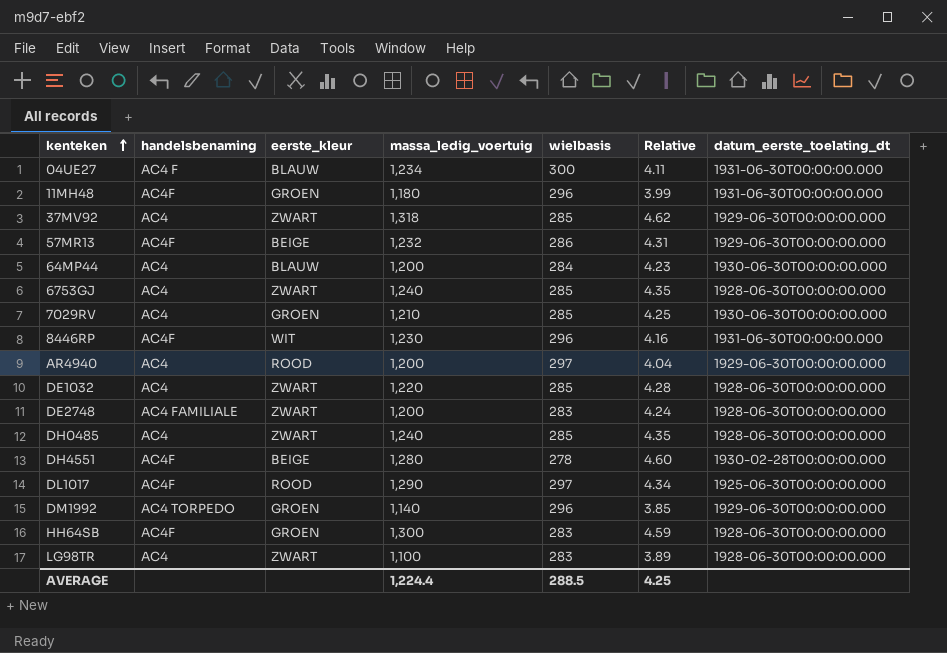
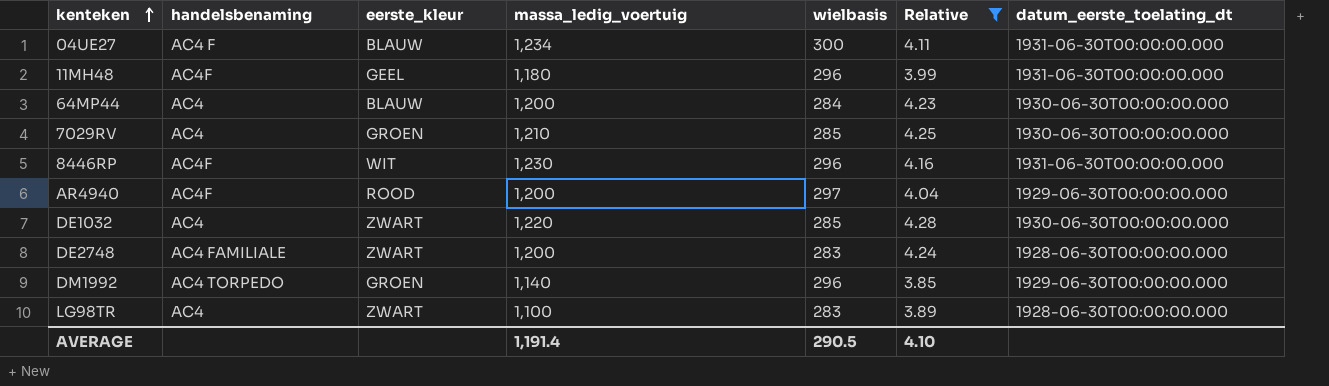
filter: none -> Relative <= 4.28
11MH48 | eerste_kleur: GROEN -> GEEL
AR4940 | handelsbenaming: AC4 -> AC4F
DE1032 | datum_eerste_toelating_dt: 1928-06-30T00:00:00.000 -> 1930-06-30T00:00:00.000
AVERAGE | massa_ledig_voertuig: 1,224.4 -> 1,191.4
AVERAGE | wielbasis: 288.5 -> 290.5
AVERAGE | Relative: 4.25 -> 4.10

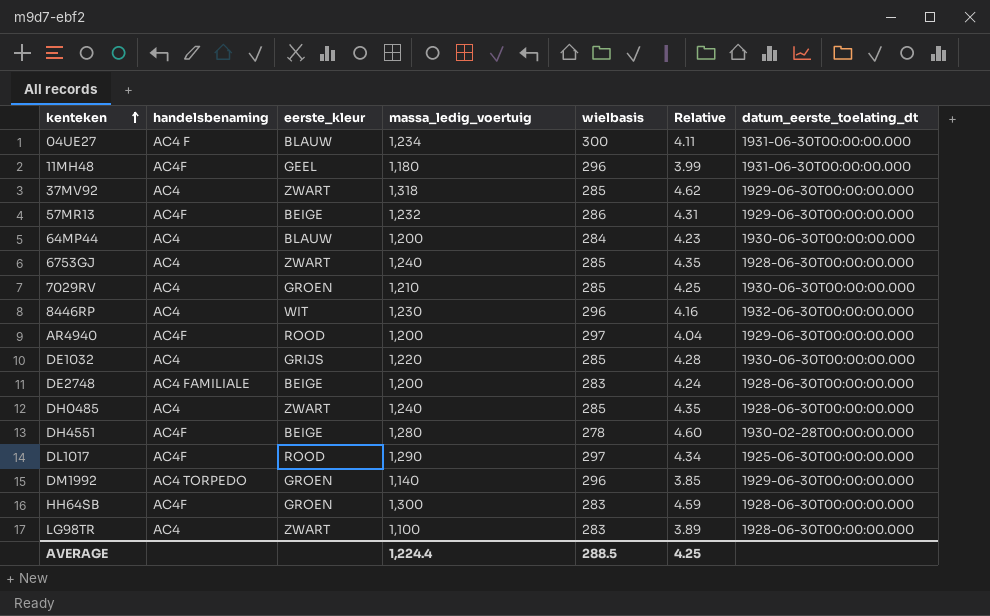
filter: Relative <= 4.28 -> none
8446RP | handelsbenaming: AC4F -> AC4
8446RP | datum_eerste_toelating_dt: 1931-06-30T00:00:00.000 -> 1932-06-30T00:00:00.000
DE1032 | eerste_kleur: ZWART -> GRIJS
DE2748 | eerste_kleur: ZWART -> BEIGE
AVERAGE | massa_ledig_voertuig: 1,191.4 -> 1,224.4
AVERAGE | wielbasis: 290.5 -> 288.5
AVERAGE | Relative: 4.10 -> 4.25

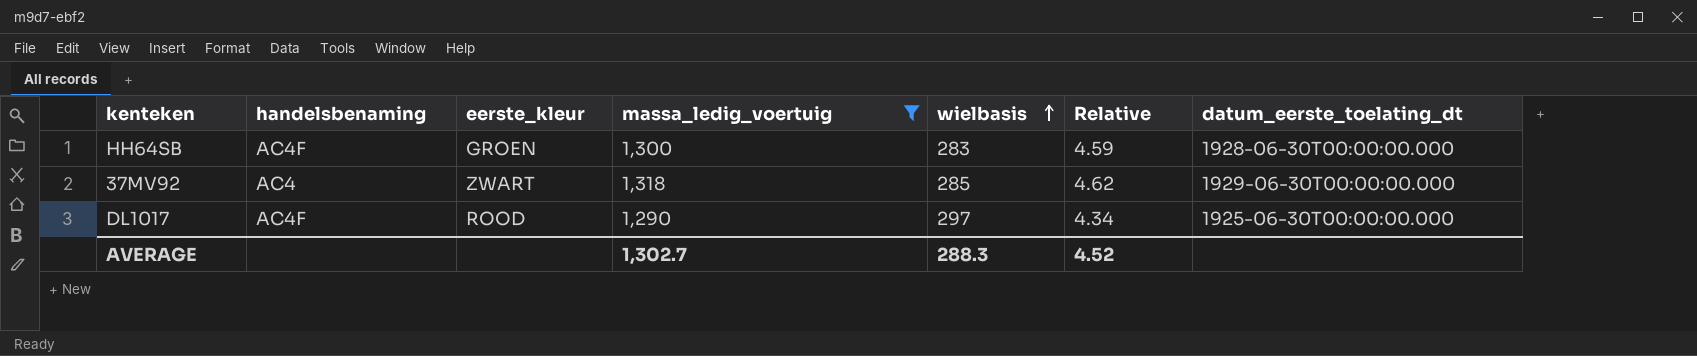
filter: none -> massa_ledig_voertuig >= 1,290
row order: kenteken ascending -> wielbasis ascending
AVERAGE | massa_ledig_voertuig: 1,224.4 -> 1,302.7
AVERAGE | wielbasis: 288.5 -> 288.3
AVERAGE | Relative: 4.25 -> 4.52

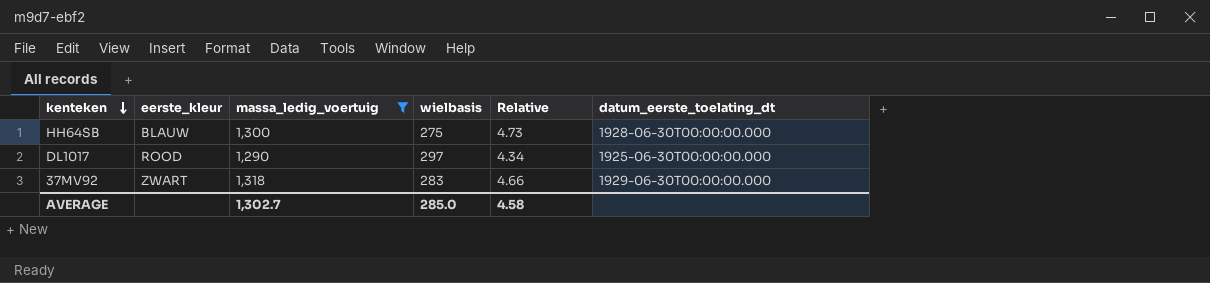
row order: wielbasis ascending -> kenteken descending
column handelsbenaming | position: 2 -> none
HH64SB | eerste_kleur: GROEN -> BLAUW
HH64SB | wielbasis: 283 -> 275
HH64SB | Relative: 4.59 -> 4.73
37MV92 | wielbasis: 285 -> 283
37MV92 | Relative: 4.62 -> 4.66
AVERAGE | wielbasis: 288.3 -> 285.0
AVERAGE | Relative: 4.52 -> 4.58

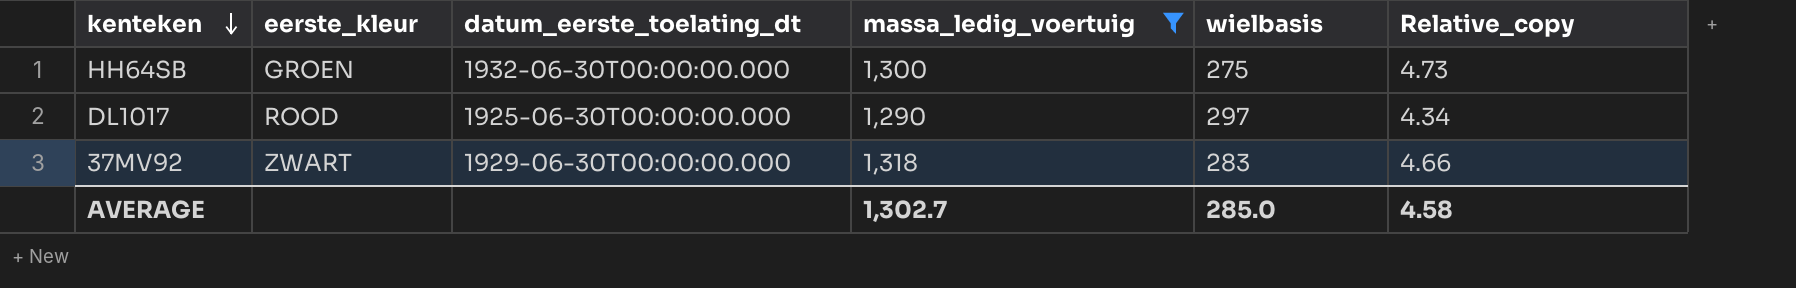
column datum_eerste_toelating_dt | position: 6 -> 3
column name: Relative -> Relative_copy
HH64SB | eerste_kleur: BLAUW -> GROEN
HH64SB | datum_eerste_toelating_dt: 1928-06-30T00:00:00.000 -> 1932-06-30T00:00:00.000

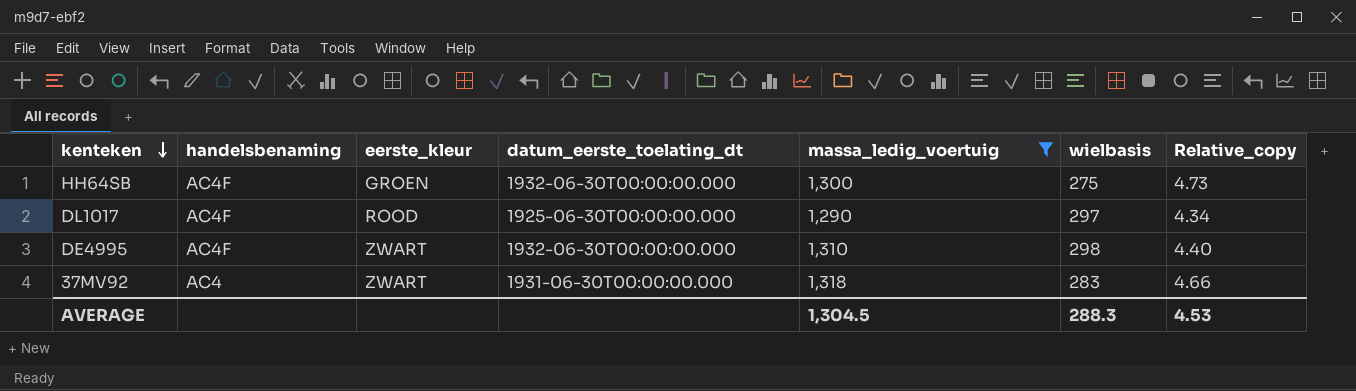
column handelsbenaming | position: none -> 2
row DE4995: none -> AC4F | ZWART | 1932-06-30T00:00:00.000 | 1,310 | 298 | 4.40
37MV92 | datum_eerste_toelating_dt: 1929-06-30T00:00:00.000 -> 1931-06-30T00:00:00.000
AVERAGE | massa_ledig_voertuig: 1,302.7 -> 1,304.5
AVERAGE | wielbasis: 285.0 -> 288.3
AVERAGE | Relative_copy: 4.58 -> 4.53

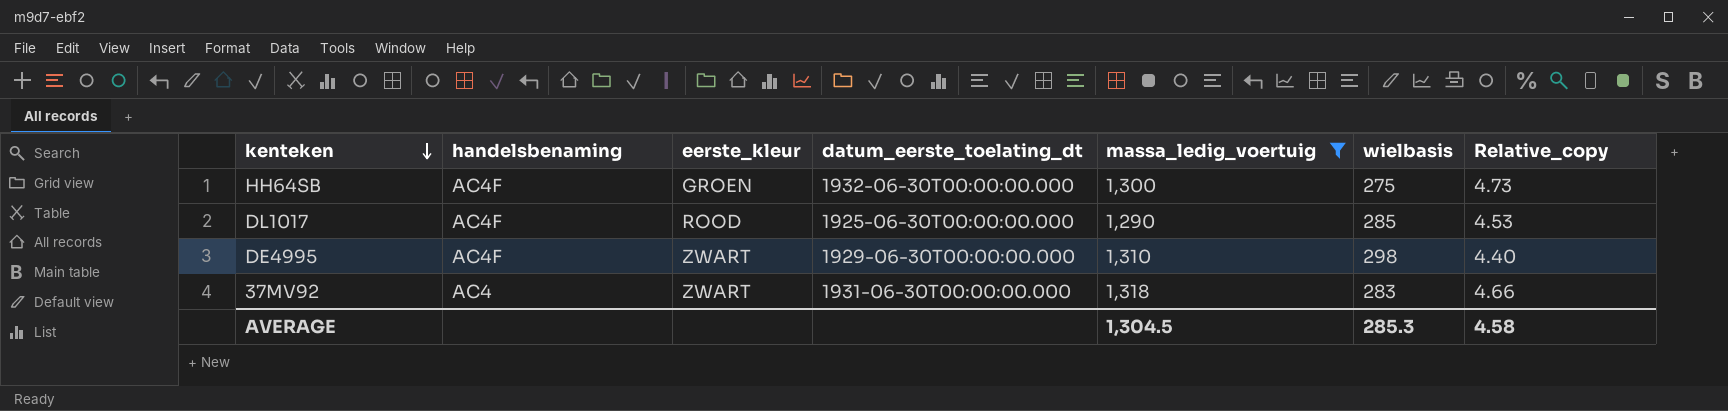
DL1017 | wielbasis: 297 -> 285
DL1017 | Relative_copy: 4.34 -> 4.53
DE4995 | datum_eerste_toelating_dt: 1932-06-30T00:00:00.000 -> 1929-06-30T00:00:00.000
AVERAGE | wielbasis: 288.3 -> 285.3
AVERAGE | Relative_copy: 4.53 -> 4.58

